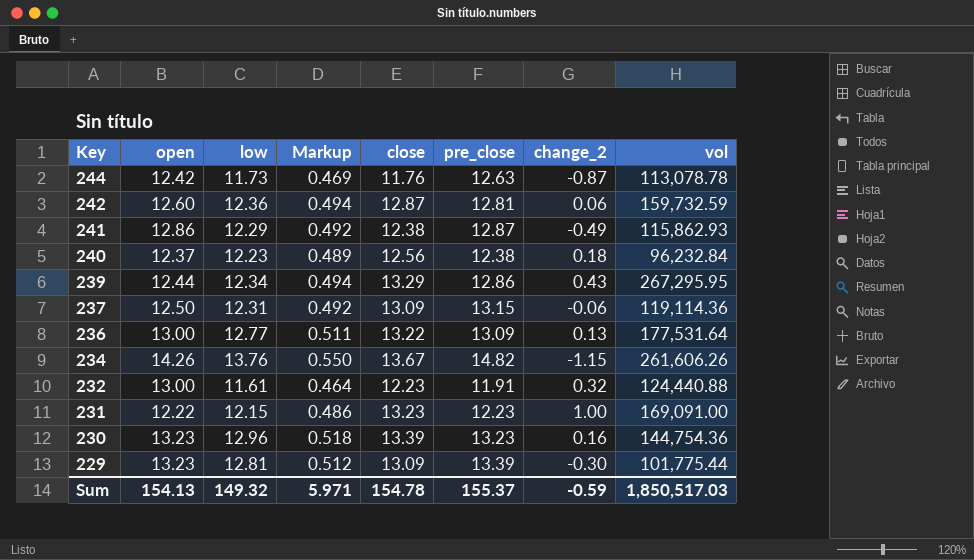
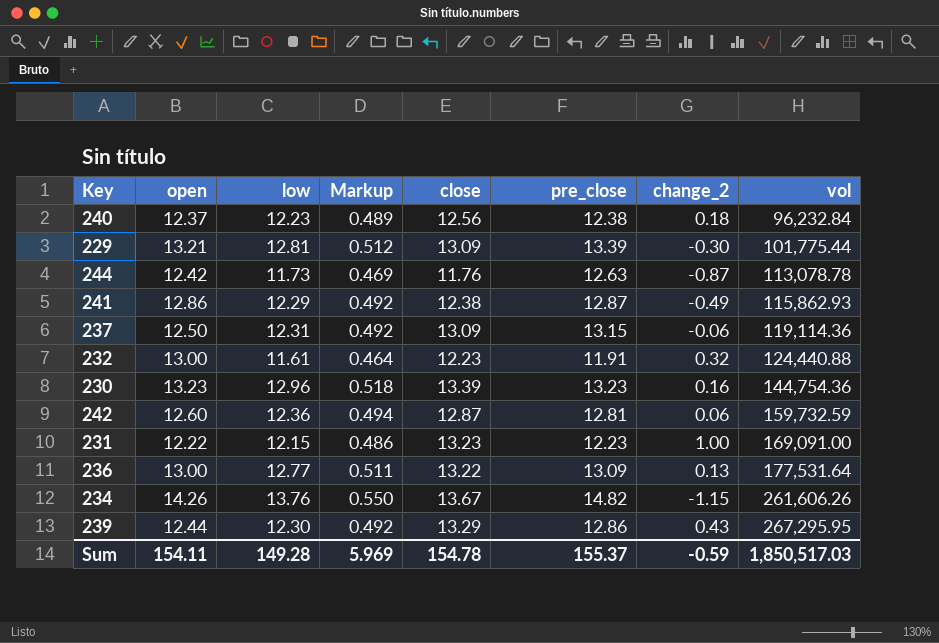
row order: Key descending -> vol ascending
229 | open: 13.23 -> 13.21
239 | low: 12.34 -> 12.30
239 | Markup: 0.494 -> 0.492
Sum | open: 154.13 -> 154.11
Sum | low: 149.32 -> 149.28
Sum | Markup: 5.971 -> 5.969

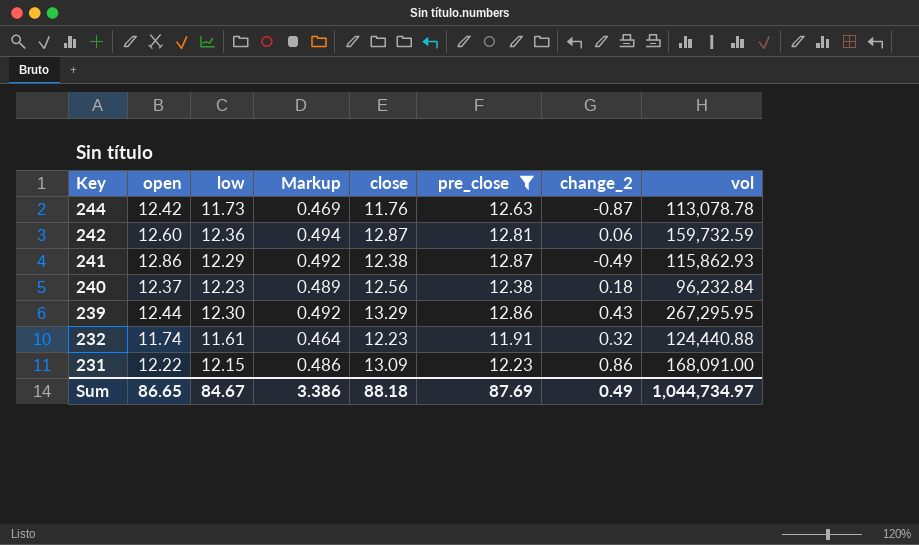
filter: none -> pre_close <= 12.87
row order: vol ascending -> Key descending
232 | open: 13.00 -> 11.74
231 | close: 13.23 -> 13.09
231 | change_2: 1.00 -> 0.86
231 | vol: 169,091.00 -> 168,091.00
Sum | open: 154.11 -> 86.65
Sum | low: 149.28 -> 84.67
Sum | Markup: 5.969 -> 3.386
Sum | close: 154.78 -> 88.18
Sum | pre_close: 155.37 -> 87.69
Sum | change_2: -0.59 -> 0.49
Sum | vol: 1,850,517.03 -> 1,044,734.97

